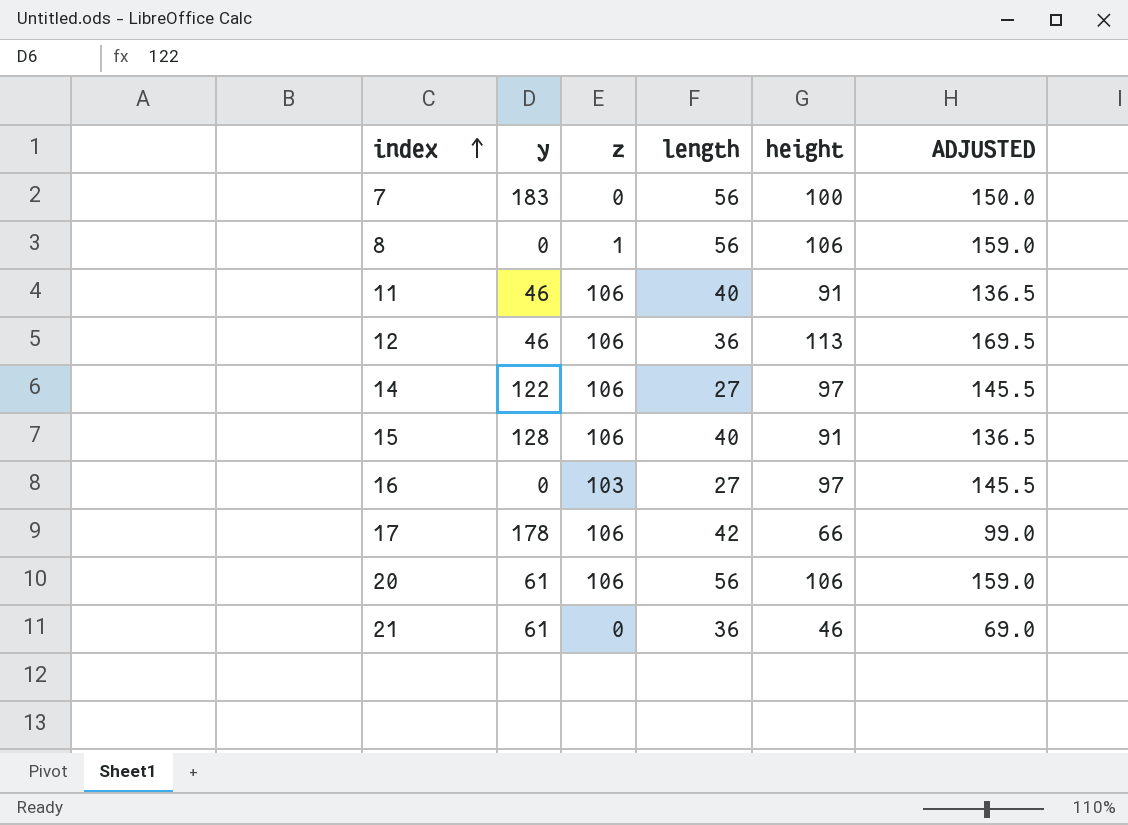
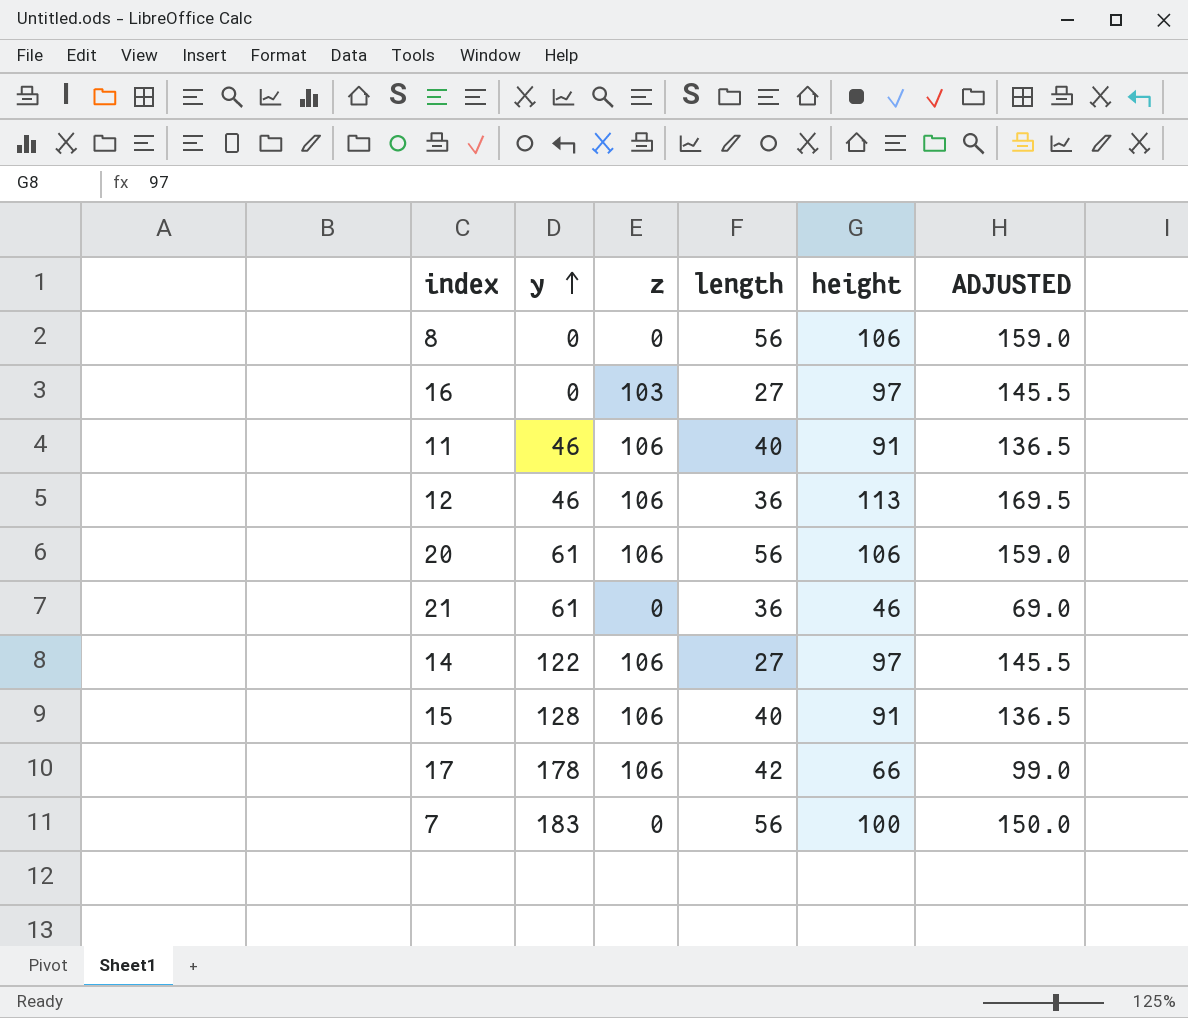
row order: index ascending -> y ascending
8 | z: 1 -> 0

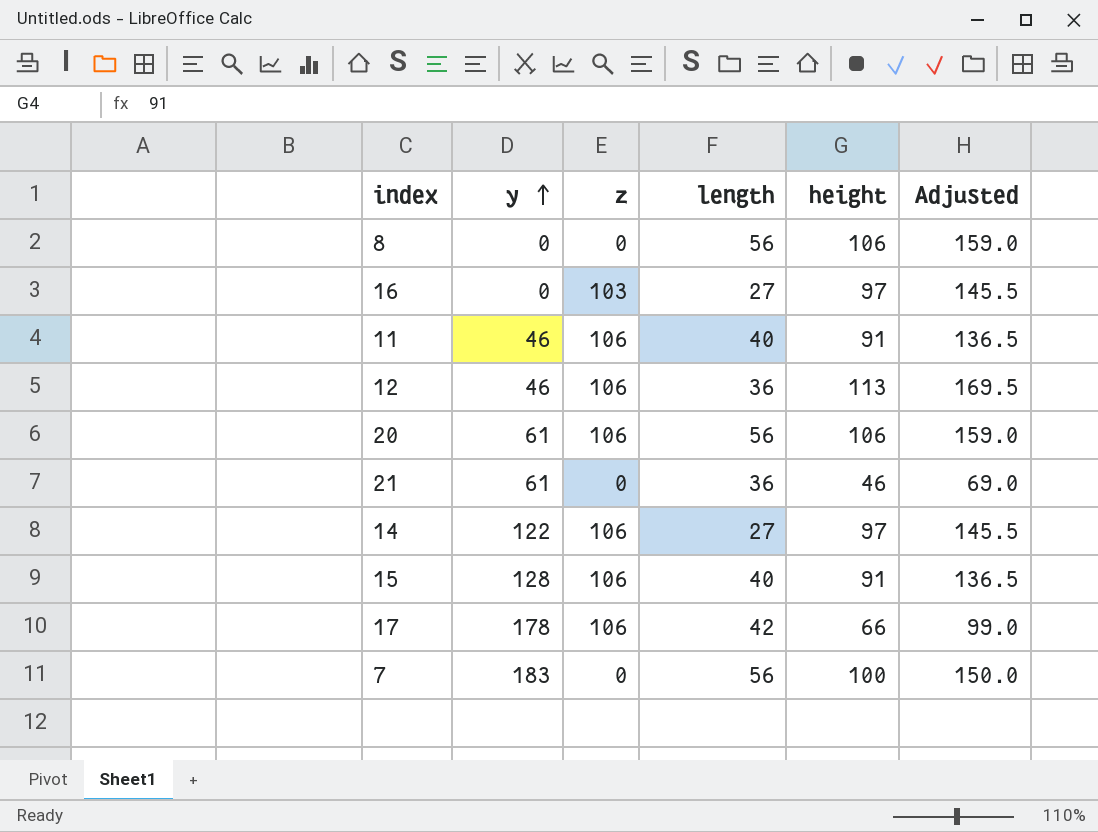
column name: ADJUSTED -> Adjusted

